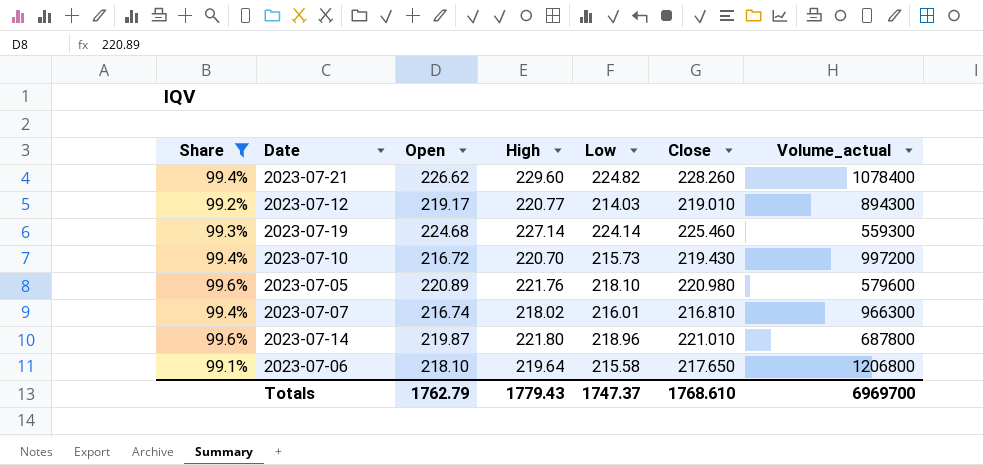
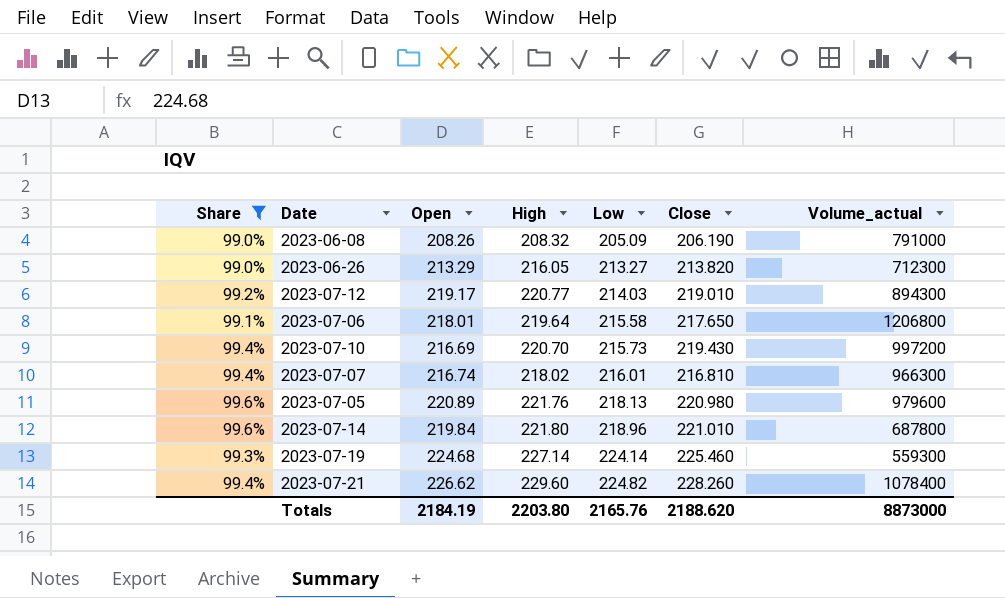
row order: none -> Low ascending
row 2023-06-08: none -> 99.0% | 208.26 | 208.32 | 205.09 | 206.190 | 791000
row 2023-06-26: none -> 99.0% | 213.29 | 216.05 | 213.27 | 213.820 | 712300
2023-07-06 | Open: 218.10 -> 218.01
2023-07-10 | Open: 216.72 -> 216.69
2023-07-05 | Low: 218.10 -> 218.13
2023-07-05 | Volume_actual: 579600 -> 979600
2023-07-14 | Open: 219.87 -> 219.84
Totals | Open: 1762.79 -> 2184.19
Totals | High: 1779.43 -> 2203.80
Totals | Low: 1747.37 -> 2165.76
Totals | Close: 1768.610 -> 2188.620
Totals | Volume_actual: 6969700 -> 8873000

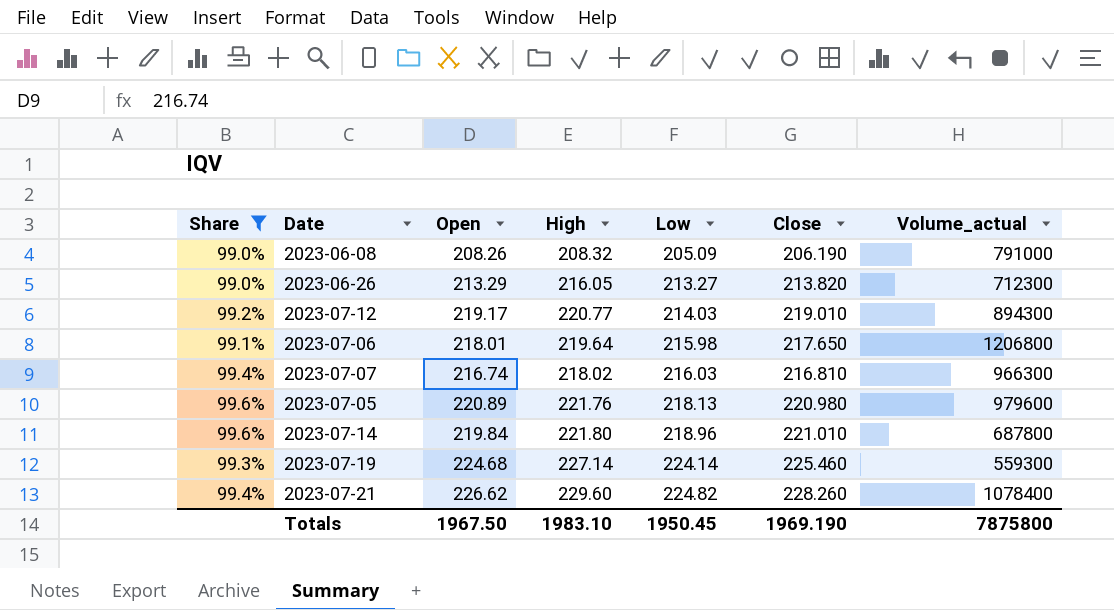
row 2023-07-10: 99.4% | 216.69 | 220.70 | 215.73 | 219.430 | 997200 -> none
2023-07-06 | Low: 215.58 -> 215.98
2023-07-07 | Low: 216.01 -> 216.03
Totals | Open: 2184.19 -> 1967.50
Totals | High: 2203.80 -> 1983.10
Totals | Low: 2165.76 -> 1950.45
Totals | Close: 2188.620 -> 1969.190
Totals | Volume_actual: 8873000 -> 7875800

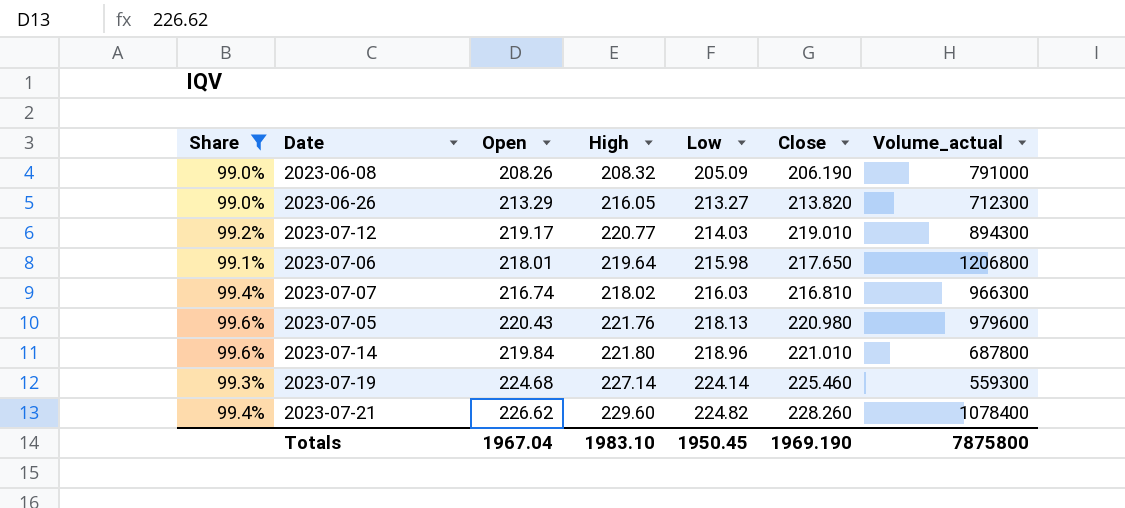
2023-07-05 | Open: 220.89 -> 220.43
Totals | Open: 1967.50 -> 1967.04

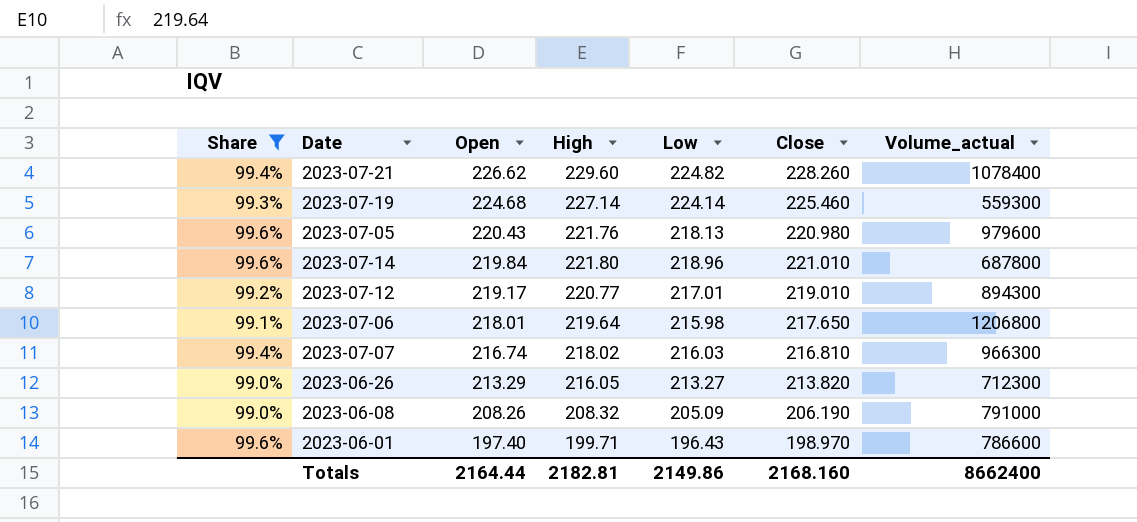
row order: Low ascending -> Open descending
2023-07-12 | Low: 214.03 -> 217.01
row 2023-06-01: none -> 99.6% | 197.40 | 199.71 | 196.43 | 198.970 | 786600
Totals | Open: 1967.04 -> 2164.44
Totals | High: 1983.10 -> 2182.81
Totals | Low: 1950.45 -> 2149.86
Totals | Close: 1969.190 -> 2168.160
Totals | Volume_actual: 7875800 -> 8662400

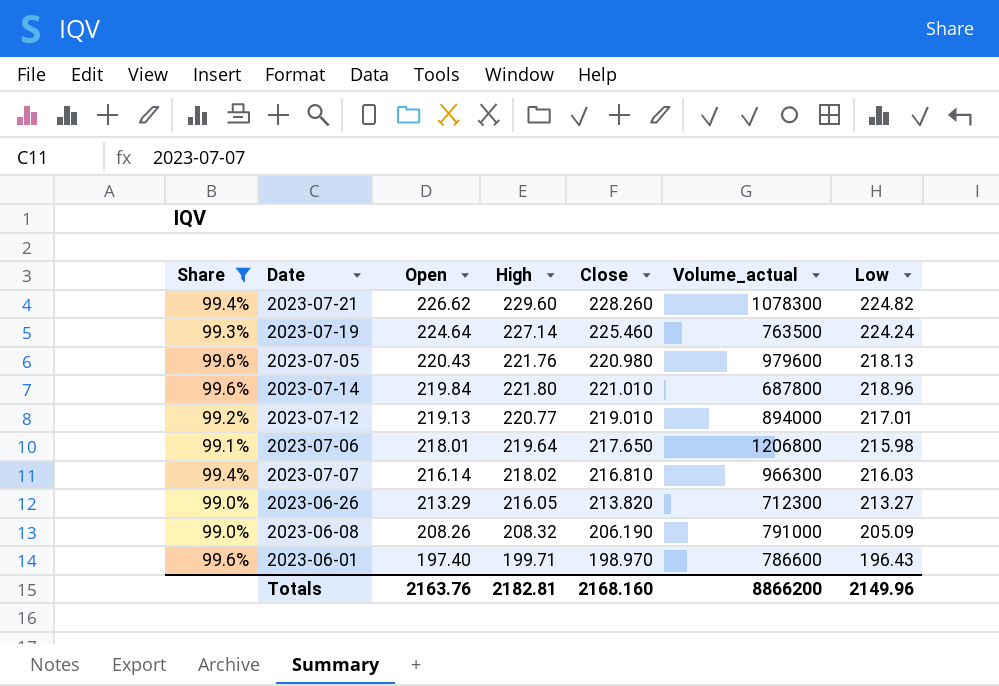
column Low | position: 5 -> 7
2023-07-21 | Volume_actual: 1078400 -> 1078300
2023-07-19 | Open: 224.68 -> 224.64
2023-07-19 | Volume_actual: 559300 -> 763500
2023-07-19 | Low: 224.14 -> 224.24
2023-07-12 | Open: 219.17 -> 219.13
2023-07-12 | Volume_actual: 894300 -> 894000
2023-07-07 | Open: 216.74 -> 216.14
Totals | Open: 2164.44 -> 2163.76
Totals | Volume_actual: 8662400 -> 8866200
Totals | Low: 2149.86 -> 2149.96

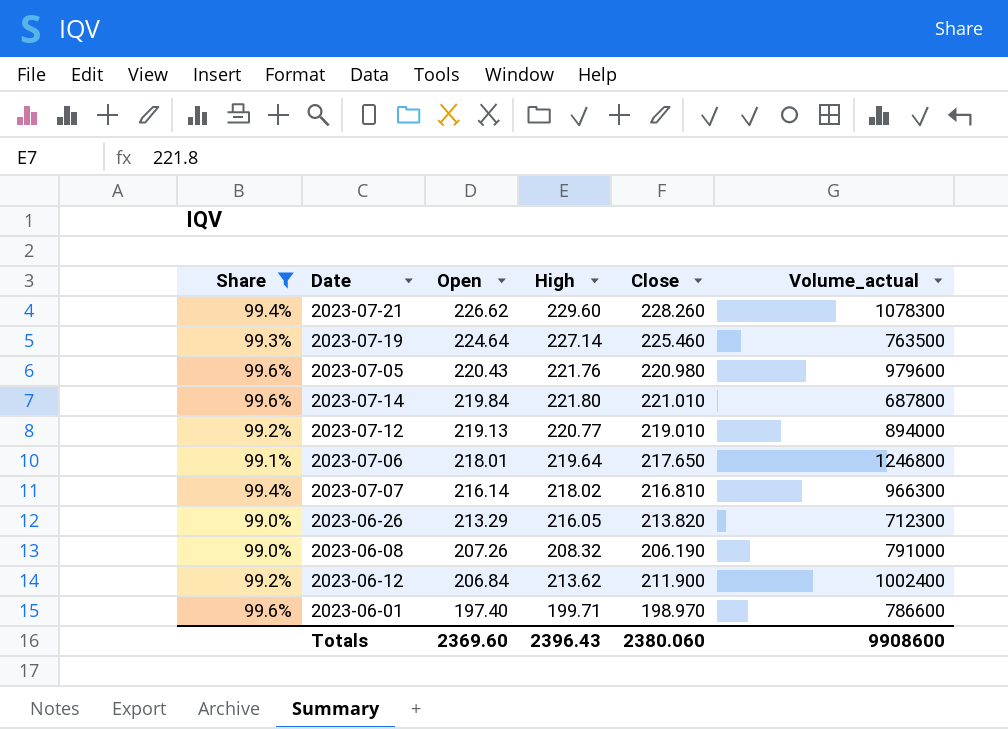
column Low | position: 7 -> none
2023-07-06 | Volume_actual: 1206800 -> 1246800
2023-06-08 | Open: 208.26 -> 207.26
row 2023-06-12: none -> 99.2% | 206.84 | 213.62 | 211.900 | 1002400
Totals | Open: 2163.76 -> 2369.60
Totals | High: 2182.81 -> 2396.43
Totals | Close: 2168.160 -> 2380.060
Totals | Volume_actual: 8866200 -> 9908600

